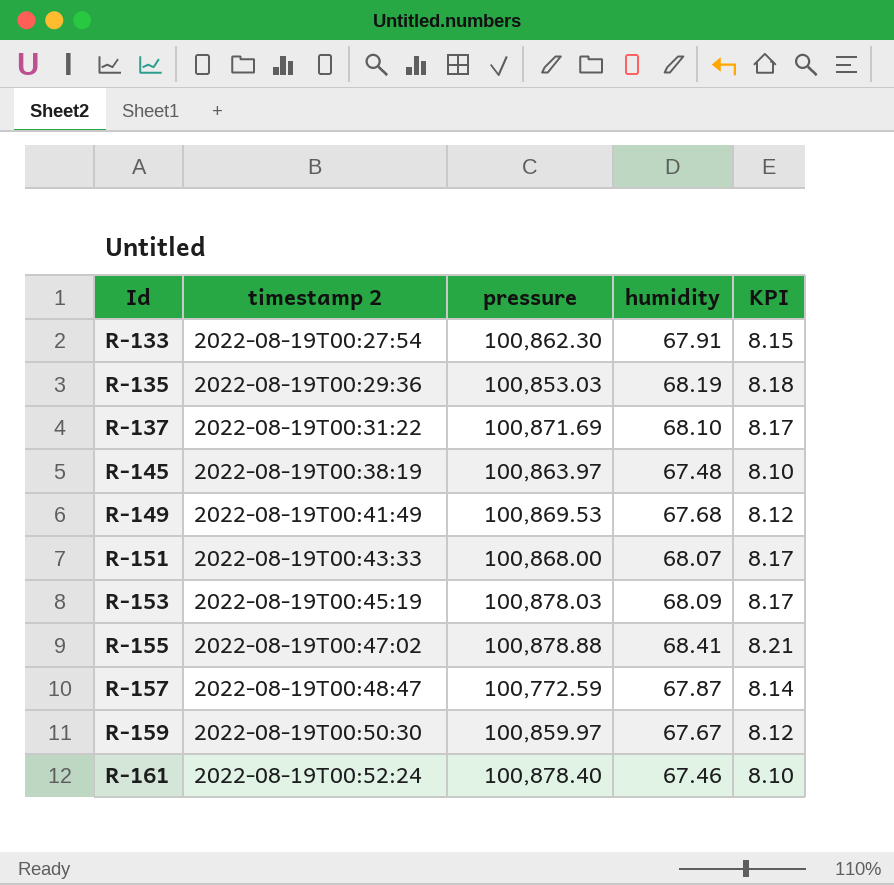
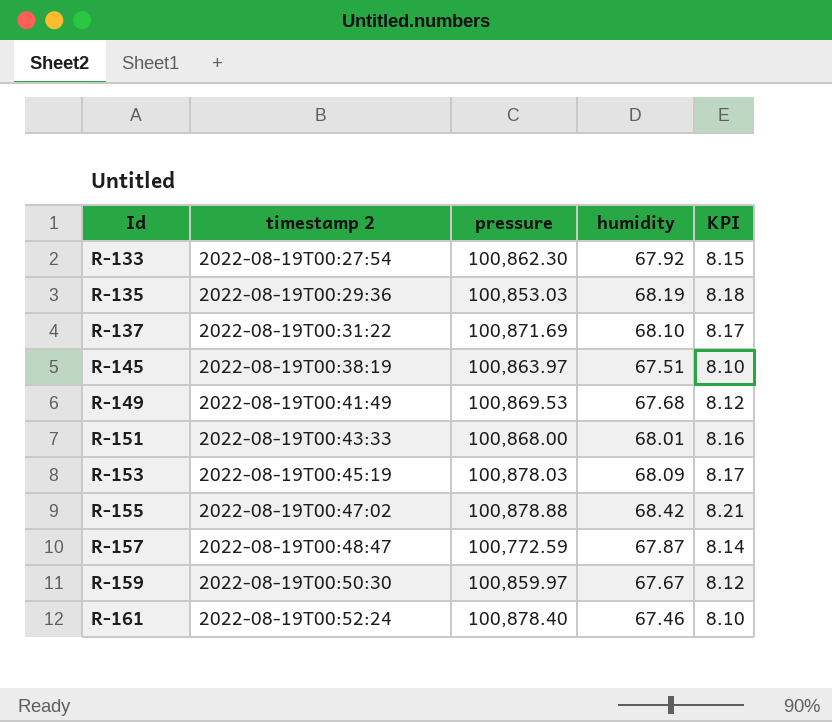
R-133 | humidity: 67.91 -> 67.92
R-145 | humidity: 67.48 -> 67.51
R-151 | humidity: 68.07 -> 68.01
R-151 | KPI: 8.17 -> 8.16
R-155 | humidity: 68.41 -> 68.42

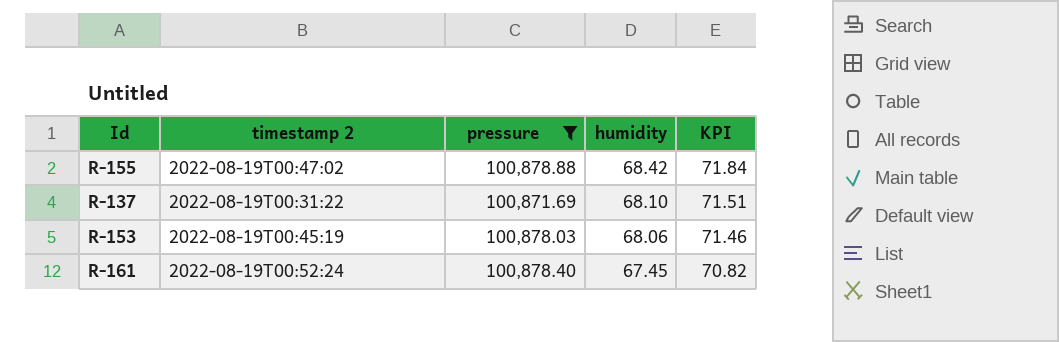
filter: none -> pressure >= 100,871.69
row order: Id ascending -> humidity descending
column KPI | formula: [humidity] * 0.12 -> [humidity] * 1.05
R-153 | humidity: 68.09 -> 68.06
R-161 | humidity: 67.46 -> 67.45

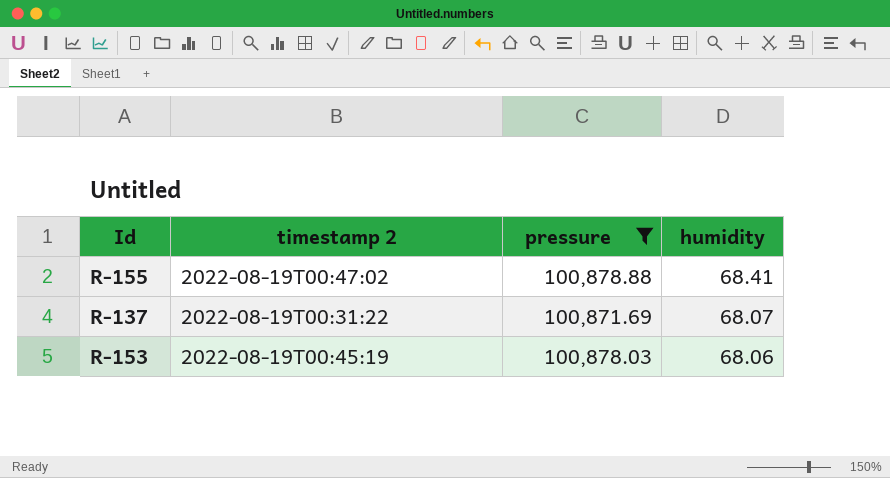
column KPI | formula: [humidity] * 1.05 -> none
row R-161: 2022-08-19T00:52:24 | 100,878.40 | 67.45 | 70.82 -> none
R-155 | humidity: 68.42 -> 68.41
R-137 | humidity: 68.10 -> 68.07

